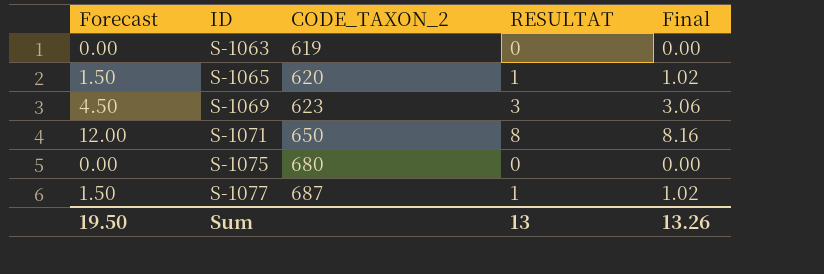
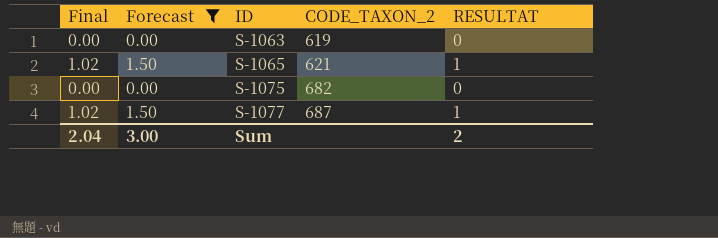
filter: none -> Forecast <= 1.50
column Final | position: 5 -> 1
S-1065 | CODE_TAXON_2: 620 -> 621
S-1075 | CODE_TAXON_2: 680 -> 682
Sum | Final: 13.26 -> 2.04
Sum | Forecast: 19.50 -> 3.00
Sum | RESULTAT: 13 -> 2

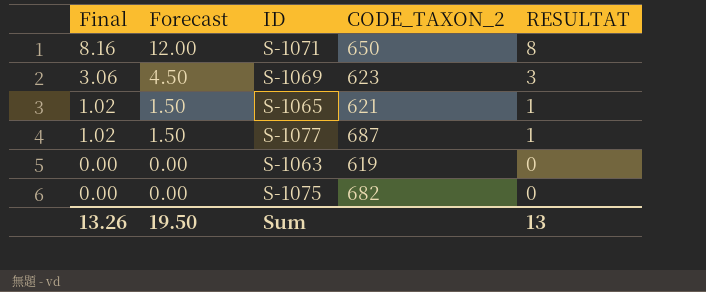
filter: Forecast <= 1.50 -> none
row order: ID ascending -> Final descending
Sum | Final: 2.04 -> 13.26
Sum | Forecast: 3.00 -> 19.50
Sum | RESULTAT: 2 -> 13

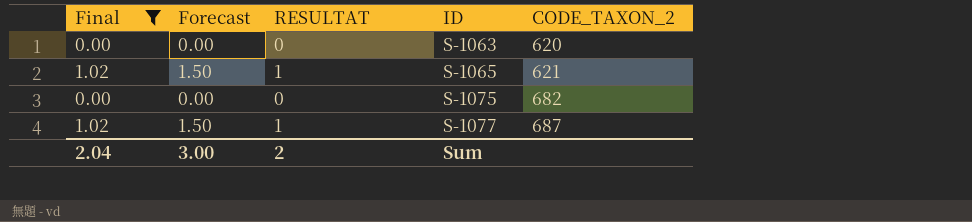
filter: none -> Final <= 1.02
row order: Final descending -> ID ascending
column RESULTAT | position: 5 -> 3
S-1063 | CODE_TAXON_2: 619 -> 620
Sum | Final: 13.26 -> 2.04
Sum | Forecast: 19.50 -> 3.00
Sum | RESULTAT: 13 -> 2

